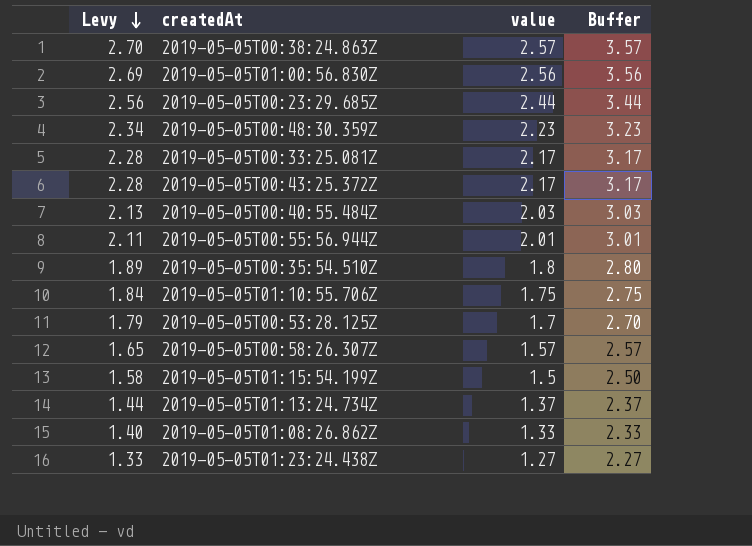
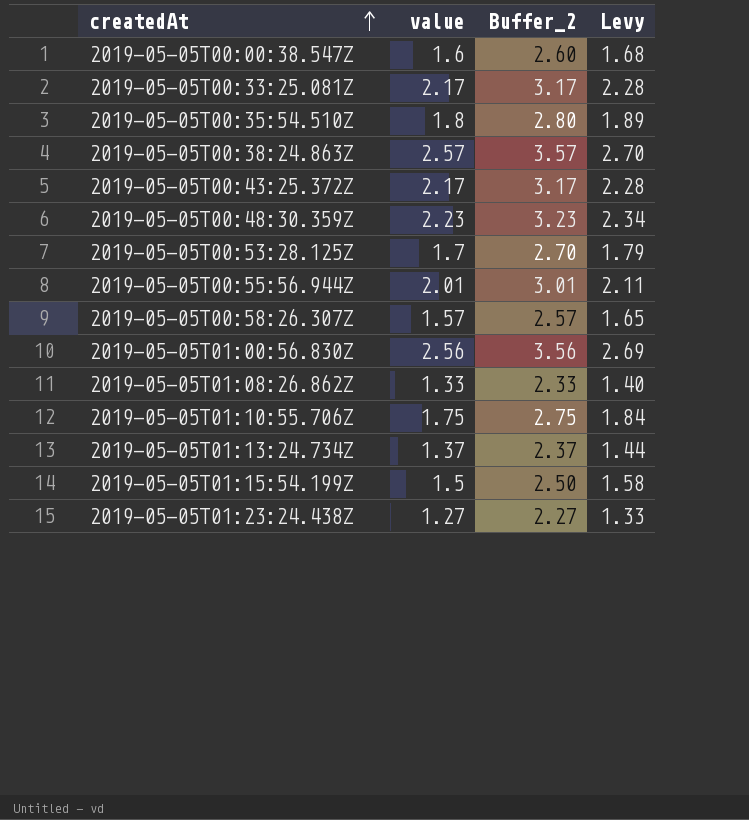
row order: Levy descending -> createdAt ascending
column name: Buffer -> Buffer_2
column Levy | position: 1 -> 4
row 2019-05-05T00:23:29.685Z: 2.56 | 2.44 | 3.44 -> none
row 2019-05-05T00:40:55.484Z: 2.13 | 2.03 | 3.03 -> none
row 2019-05-05T00:00:38.547Z: none -> 1.6 | 2.60 | 1.68

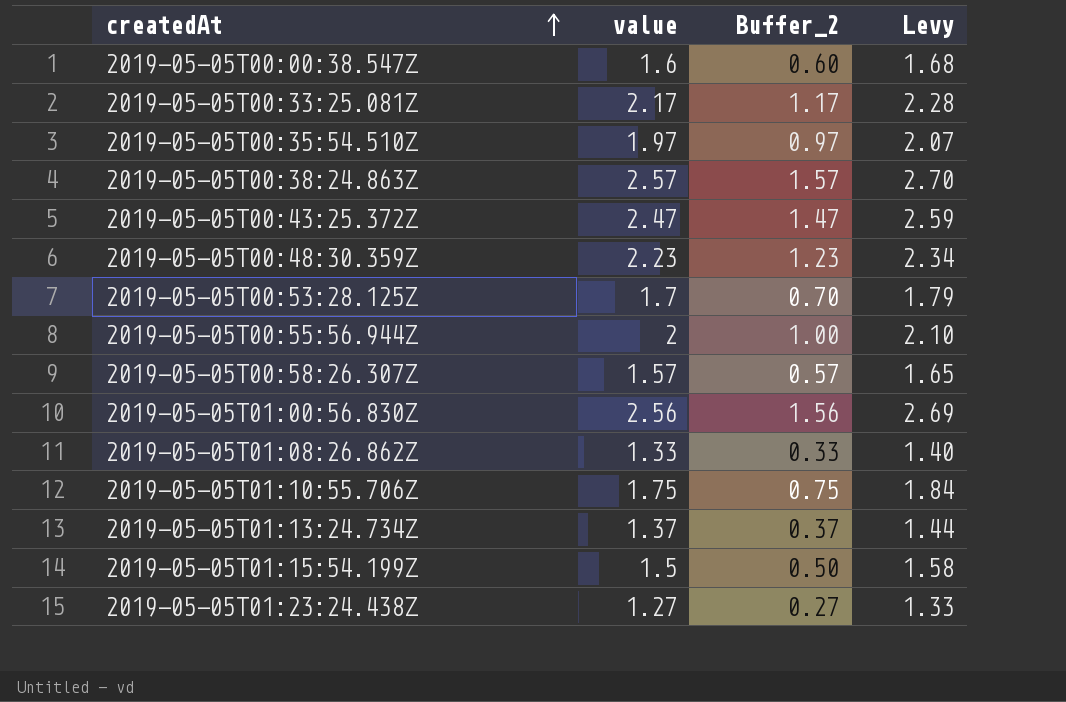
column Buffer_2 | formula: [value] + 1 -> [value] - 1
2019-05-05T00:35:54.510Z | value: 1.8 -> 1.97
2019-05-05T00:35:54.510Z | Levy: 1.89 -> 2.07
2019-05-05T00:43:25.372Z | value: 2.17 -> 2.47
2019-05-05T00:43:25.372Z | Levy: 2.28 -> 2.59
2019-05-05T00:55:56.944Z | value: 2.01 -> 2
2019-05-05T00:55:56.944Z | Levy: 2.11 -> 2.10

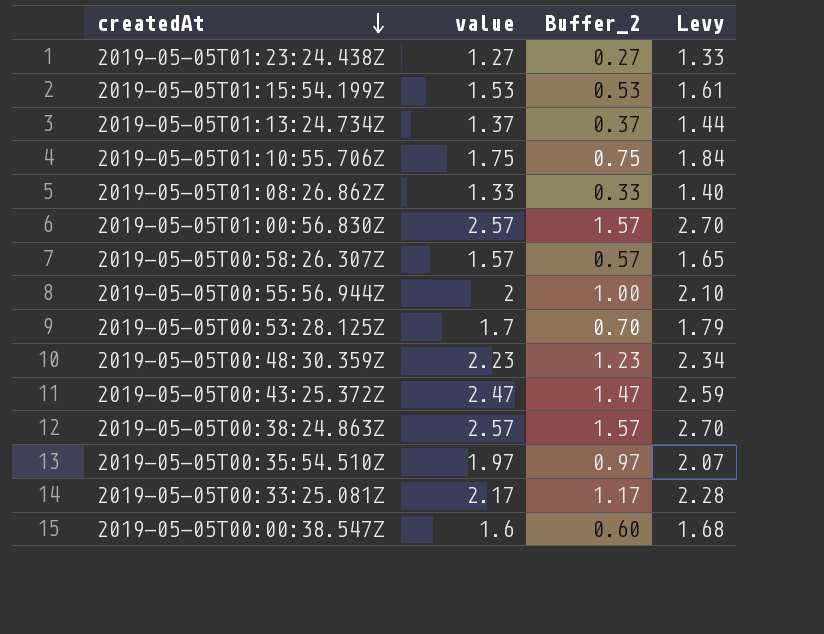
row order: createdAt ascending -> createdAt descending
2019-05-05T01:15:54.199Z | value: 1.5 -> 1.53
2019-05-05T01:15:54.199Z | Buffer_2: 0.50 -> 0.53
2019-05-05T01:15:54.199Z | Levy: 1.58 -> 1.61
2019-05-05T01:00:56.830Z | value: 2.56 -> 2.57
2019-05-05T01:00:56.830Z | Buffer_2: 1.56 -> 1.57
2019-05-05T01:00:56.830Z | Levy: 2.69 -> 2.70

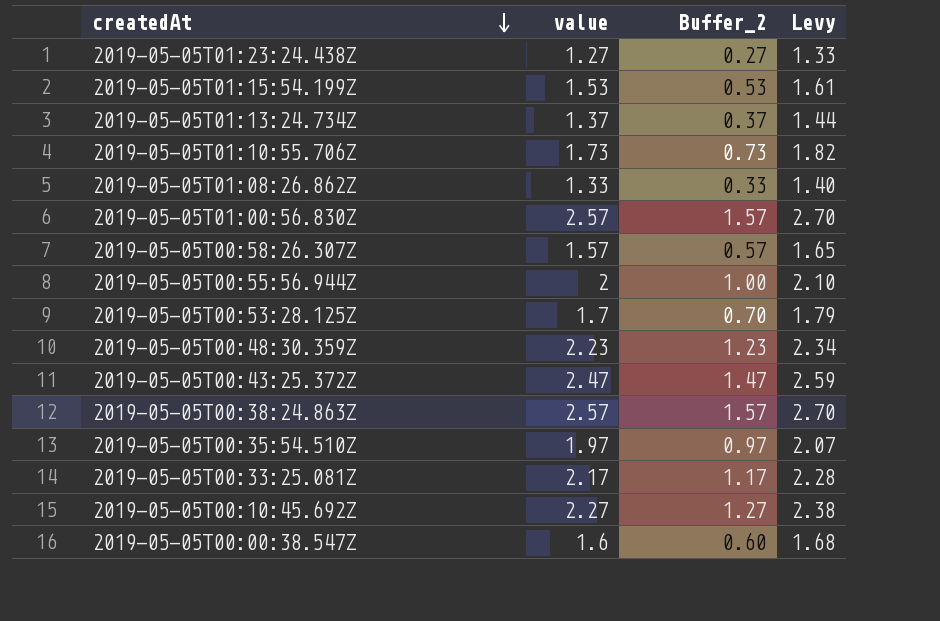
2019-05-05T01:10:55.706Z | value: 1.75 -> 1.73
2019-05-05T01:10:55.706Z | Buffer_2: 0.75 -> 0.73
2019-05-05T01:10:55.706Z | Levy: 1.84 -> 1.82
row 2019-05-05T00:10:45.692Z: none -> 2.27 | 1.27 | 2.38

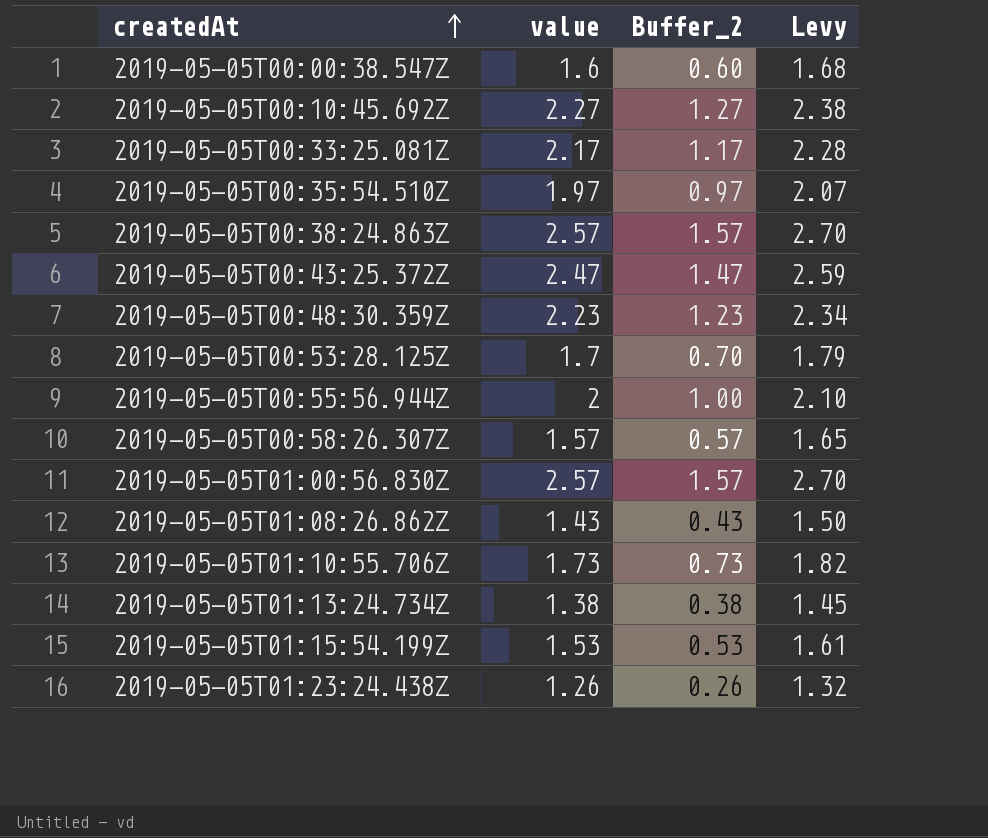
row order: createdAt descending -> createdAt ascending
2019-05-05T01:08:26.862Z | value: 1.33 -> 1.43
2019-05-05T01:08:26.862Z | Buffer_2: 0.33 -> 0.43
2019-05-05T01:08:26.862Z | Levy: 1.40 -> 1.50
2019-05-05T01:13:24.734Z | value: 1.37 -> 1.38
2019-05-05T01:13:24.734Z | Buffer_2: 0.37 -> 0.38
2019-05-05T01:13:24.734Z | Levy: 1.44 -> 1.45
2019-05-05T01:23:24.438Z | value: 1.27 -> 1.26
2019-05-05T01:23:24.438Z | Buffer_2: 0.27 -> 0.26
2019-05-05T01:23:24.438Z | Levy: 1.33 -> 1.32

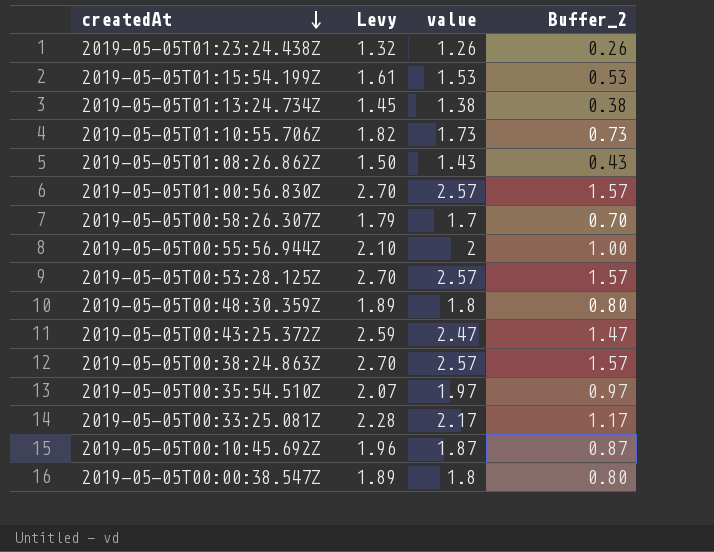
row order: createdAt ascending -> createdAt descending
column Levy | position: 4 -> 2
2019-05-05T00:58:26.307Z | Levy: 1.65 -> 1.79
2019-05-05T00:58:26.307Z | value: 1.57 -> 1.7
2019-05-05T00:58:26.307Z | Buffer_2: 0.57 -> 0.70
2019-05-05T00:53:28.125Z | Levy: 1.79 -> 2.70
2019-05-05T00:53:28.125Z | value: 1.7 -> 2.57
2019-05-05T00:53:28.125Z | Buffer_2: 0.70 -> 1.57
2019-05-05T00:48:30.359Z | Levy: 2.34 -> 1.89
2019-05-05T00:48:30.359Z | value: 2.23 -> 1.8
2019-05-05T00:48:30.359Z | Buffer_2: 1.23 -> 0.80
2019-05-05T00:10:45.692Z | Levy: 2.38 -> 1.96
2019-05-05T00:10:45.692Z | value: 2.27 -> 1.87
2019-05-05T00:10:45.692Z | Buffer_2: 1.27 -> 0.87
2019-05-05T00:00:38.547Z | Levy: 1.68 -> 1.89
2019-05-05T00:00:38.547Z | value: 1.6 -> 1.8
2019-05-05T00:00:38.547Z | Buffer_2: 0.60 -> 0.80

